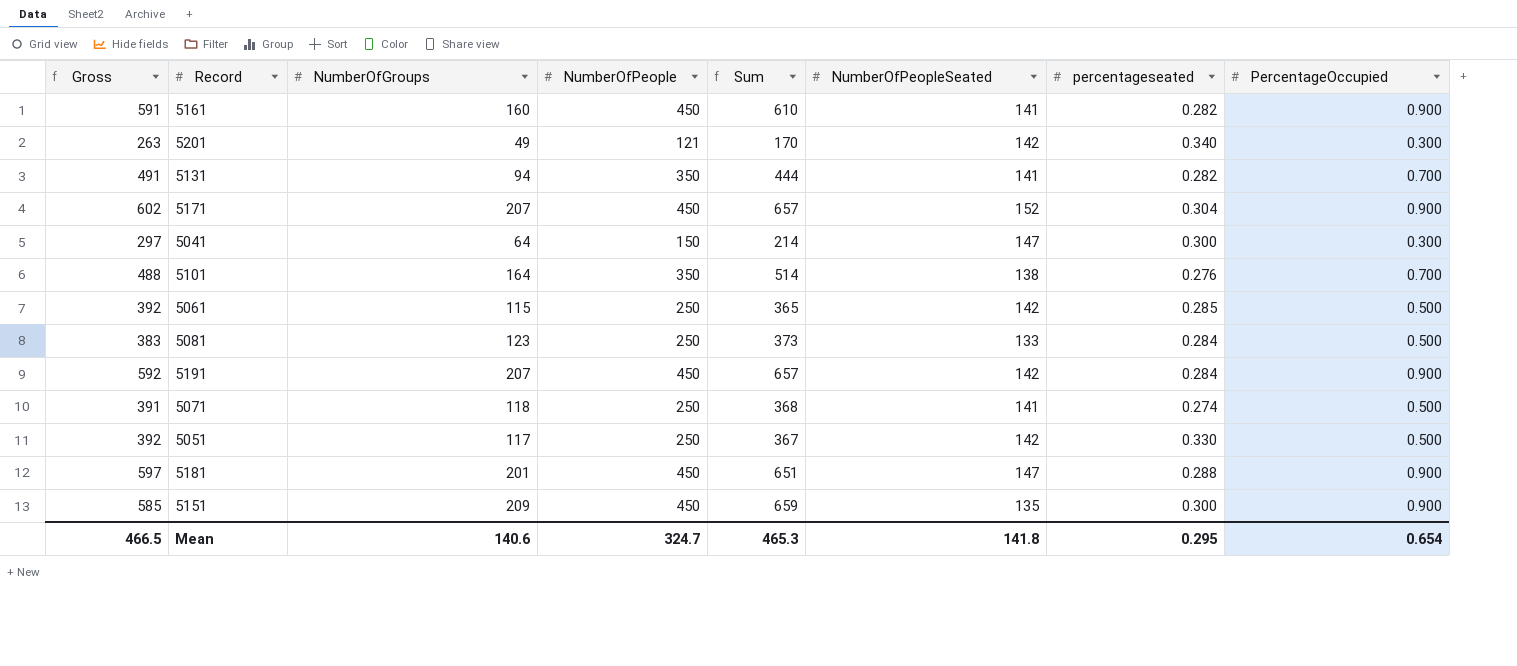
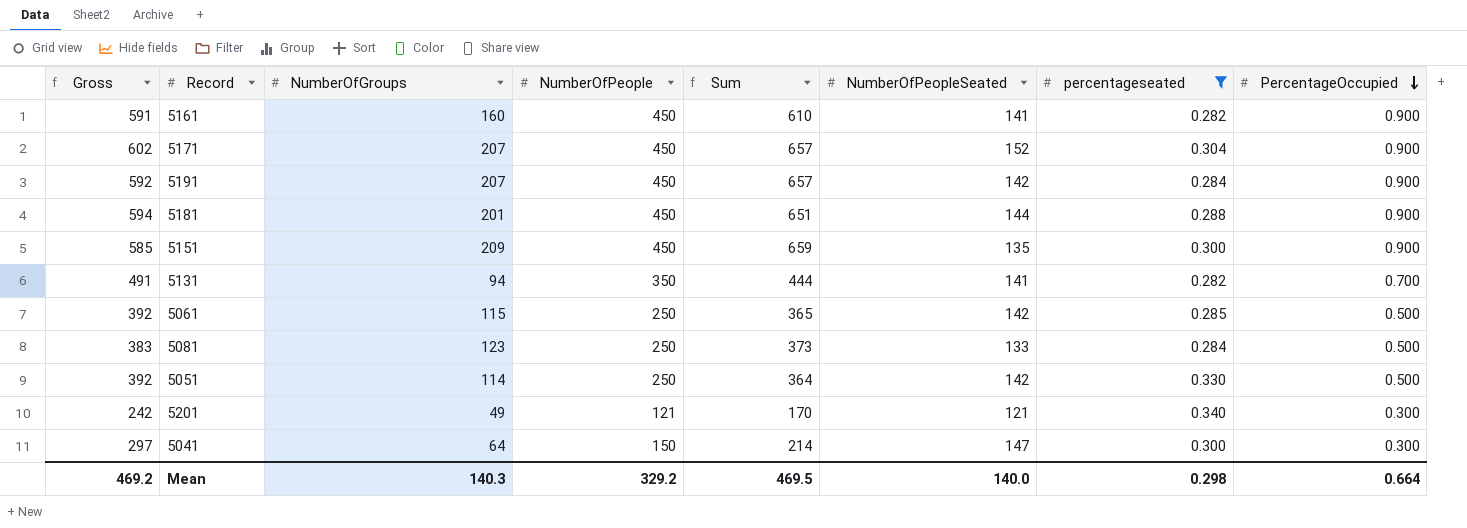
filter: none -> percentageseated >= 0.282
row order: none -> PercentageOccupied descending
5181 | Gross: 597 -> 594
5181 | NumberOfPeopleSeated: 147 -> 144
5051 | NumberOfGroups: 117 -> 114
5051 | Sum: 367 -> 364
5201 | Gross: 263 -> 242
5201 | NumberOfPeopleSeated: 142 -> 121
Mean | Gross: 466.5 -> 469.2
Mean | NumberOfGroups: 140.6 -> 140.3
Mean | NumberOfPeople: 324.7 -> 329.2
Mean | Sum: 465.3 -> 469.5
Mean | NumberOfPeopleSeated: 141.8 -> 140.0
Mean | percentageseated: 0.295 -> 0.298
Mean | PercentageOccupied: 0.654 -> 0.664

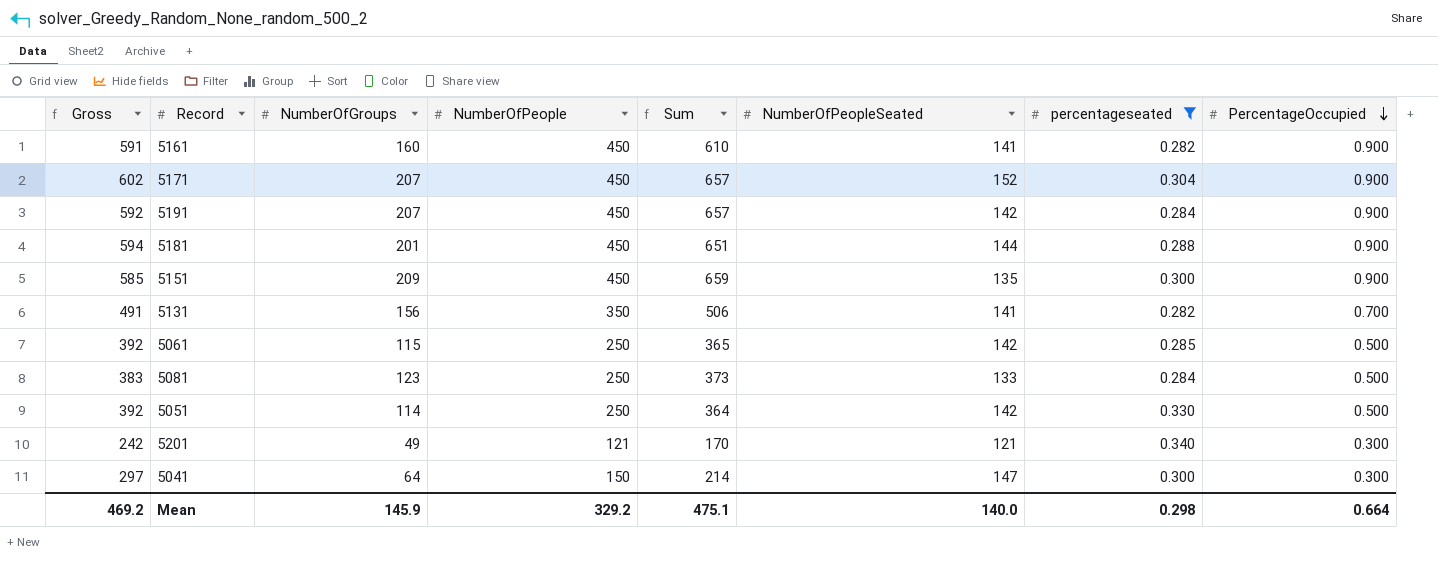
5131 | NumberOfGroups: 94 -> 156
5131 | Sum: 444 -> 506
Mean | NumberOfGroups: 140.3 -> 145.9
Mean | Sum: 469.5 -> 475.1

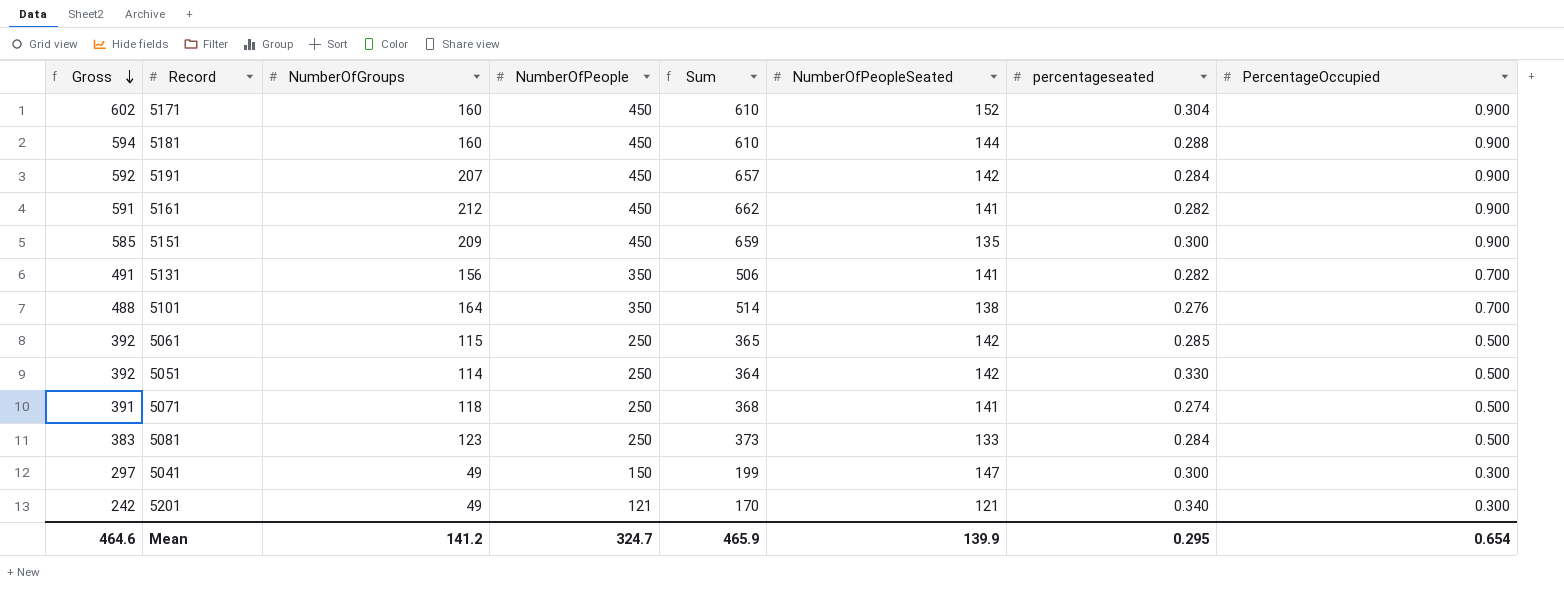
filter: percentageseated >= 0.282 -> none
row order: PercentageOccupied descending -> Gross descending
5171 | NumberOfGroups: 207 -> 160
5171 | Sum: 657 -> 610
5181 | NumberOfGroups: 201 -> 160
5181 | Sum: 651 -> 610
5161 | NumberOfGroups: 160 -> 212
5161 | Sum: 610 -> 662
5041 | NumberOfGroups: 64 -> 49
5041 | Sum: 214 -> 199
Mean | Gross: 469.2 -> 464.6
Mean | NumberOfGroups: 145.9 -> 141.2
Mean | NumberOfPeople: 329.2 -> 324.7
Mean | Sum: 475.1 -> 465.9
Mean | NumberOfPeopleSeated: 140.0 -> 139.9
Mean | percentageseated: 0.298 -> 0.295
Mean | PercentageOccupied: 0.664 -> 0.654

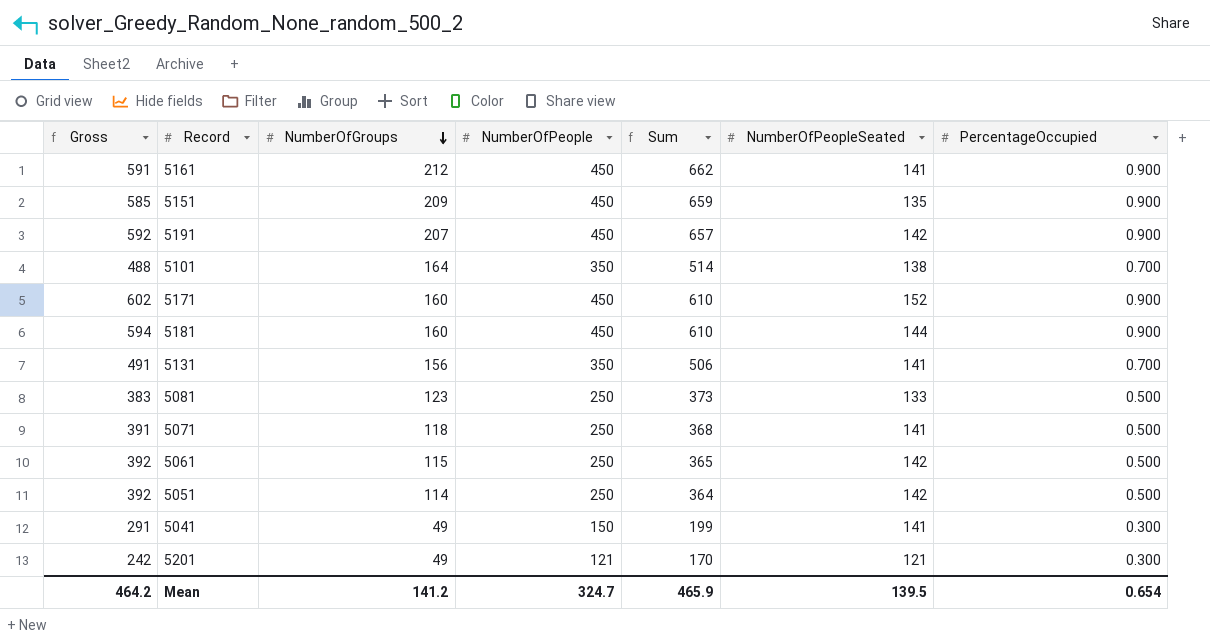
row order: Gross descending -> NumberOfGroups descending
column percentageseated | position: 7 -> none
5041 | Gross: 297 -> 291
5041 | NumberOfPeopleSeated: 147 -> 141
Mean | Gross: 464.6 -> 464.2
Mean | NumberOfPeopleSeated: 139.9 -> 139.5

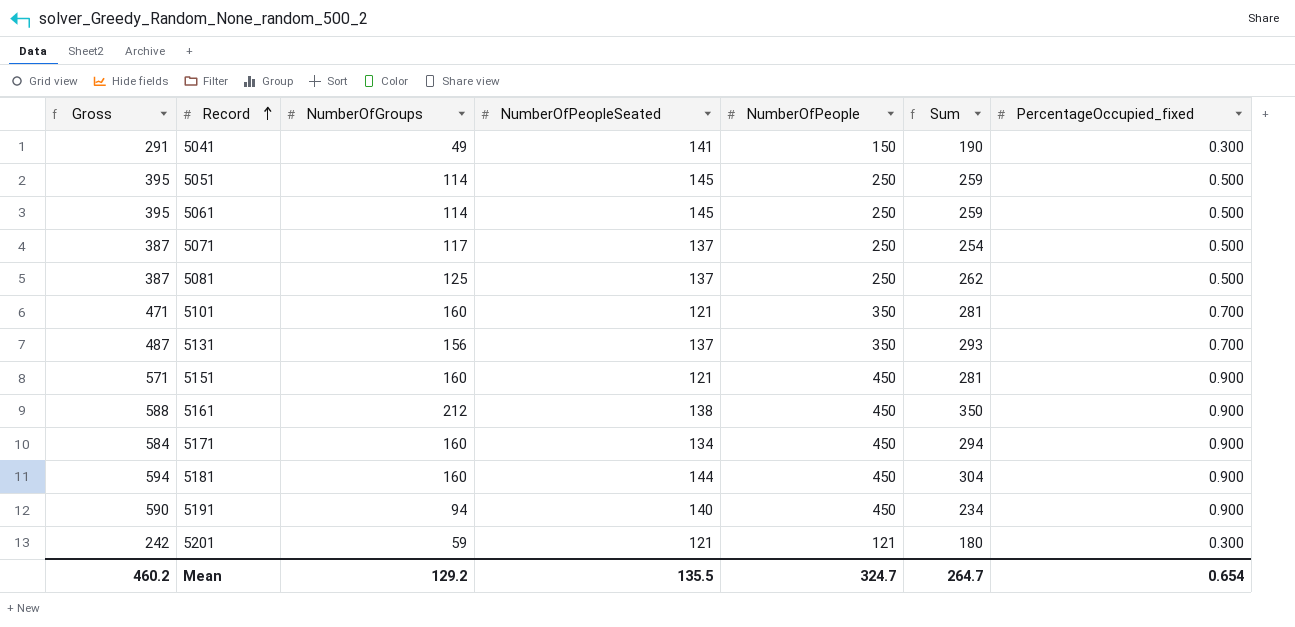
row order: NumberOfGroups descending -> Record ascending
column NumberOfPeopleSeated | position: 6 -> 4
column Sum | formula: [NumberOfGroups] + [NumberOfPeople] -> [NumberOfGroups] + [NumberOfPeopleSeated]
column name: PercentageOccupied -> PercentageOccupied_fixed
5051 | Gross: 392 -> 395
5051 | NumberOfPeopleSeated: 142 -> 145
5061 | Gross: 392 -> 395
5061 | NumberOfGroups: 115 -> 114
5061 | NumberOfPeopleSeated: 142 -> 145
5071 | Gross: 391 -> 387
5071 | NumberOfGroups: 118 -> 117
5071 | NumberOfPeopleSeated: 141 -> 137
5081 | Gross: 383 -> 387
5081 | NumberOfGroups: 123 -> 125
5081 | NumberOfPeopleSeated: 133 -> 137
5101 | Gross: 488 -> 471
5101 | NumberOfGroups: 164 -> 160
5101 | NumberOfPeopleSeated: 138 -> 121
5131 | Gross: 491 -> 487
5131 | NumberOfPeopleSeated: 141 -> 137
5151 | Gross: 585 -> 571
5151 | NumberOfGroups: 209 -> 160
5151 | NumberOfPeopleSeated: 135 -> 121
5161 | Gross: 591 -> 588
5161 | NumberOfPeopleSeated: 141 -> 138
5171 | Gross: 602 -> 584
5171 | NumberOfPeopleSeated: 152 -> 134
5191 | Gross: 592 -> 590
5191 | NumberOfGroups: 207 -> 94
5191 | NumberOfPeopleSeated: 142 -> 140
5201 | NumberOfGroups: 49 -> 59
Mean | Gross: 464.2 -> 460.2
Mean | NumberOfGroups: 141.2 -> 129.2
Mean | NumberOfPeopleSeated: 139.5 -> 135.5
Mean | Sum: 465.9 -> 264.7

